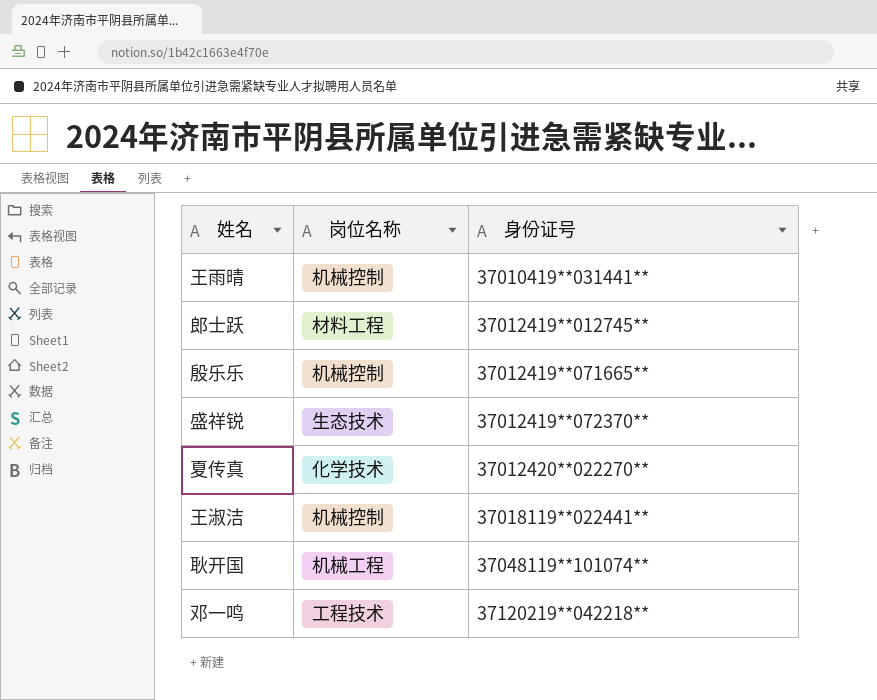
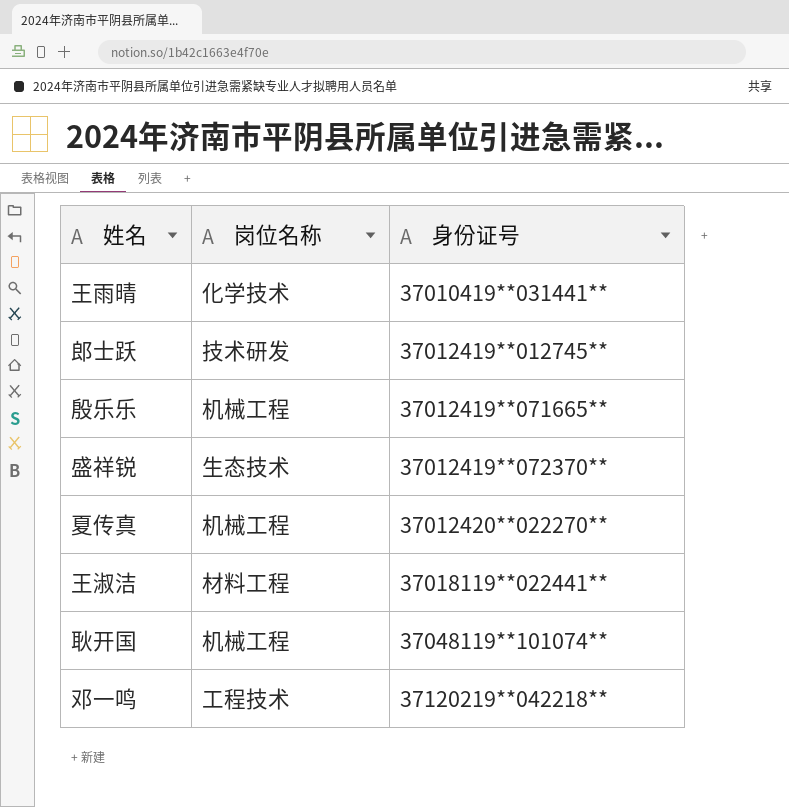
王雨晴 | 岗位名称: 机械控制 -> 化学技术
郎士跃 | 岗位名称: 材料工程 -> 技术研发
殷乐乐 | 岗位名称: 机械控制 -> 机械工程
夏传真 | 岗位名称: 化学技术 -> 机械工程
王淑洁 | 岗位名称: 机械控制 -> 材料工程

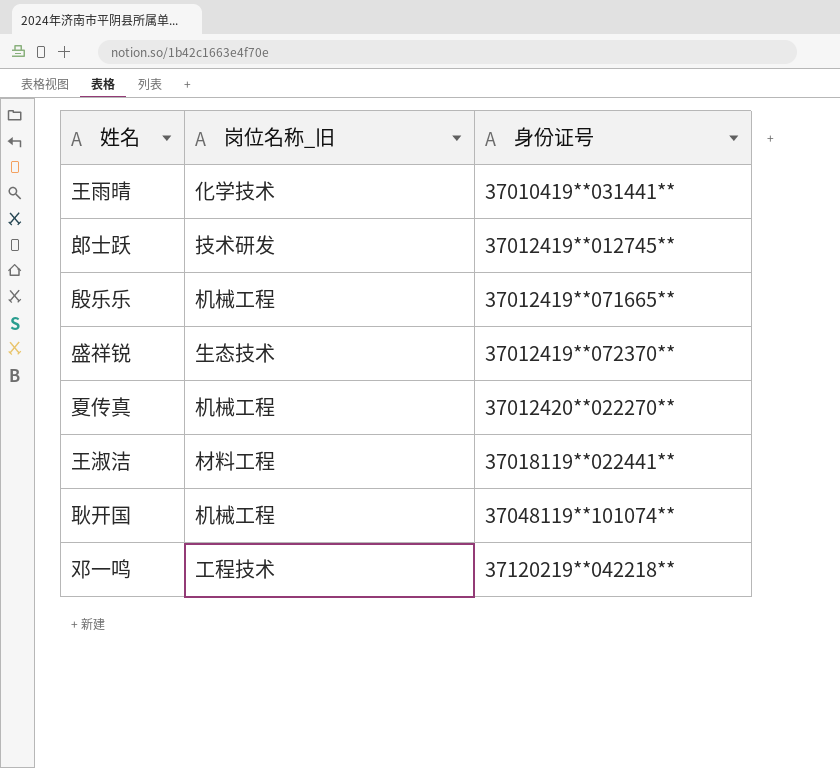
column name: 岗位名称 -> 岗位名称_旧

